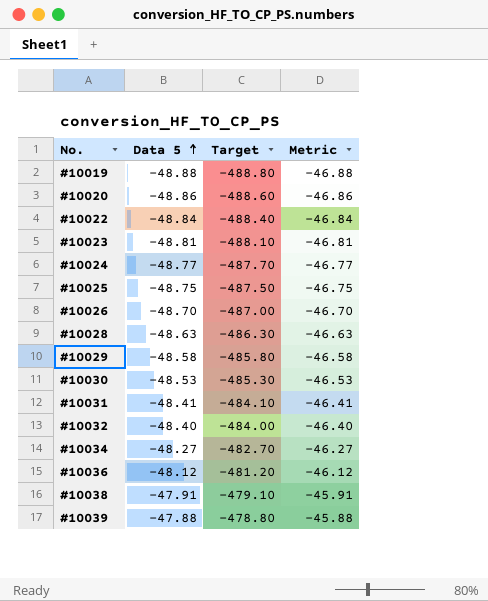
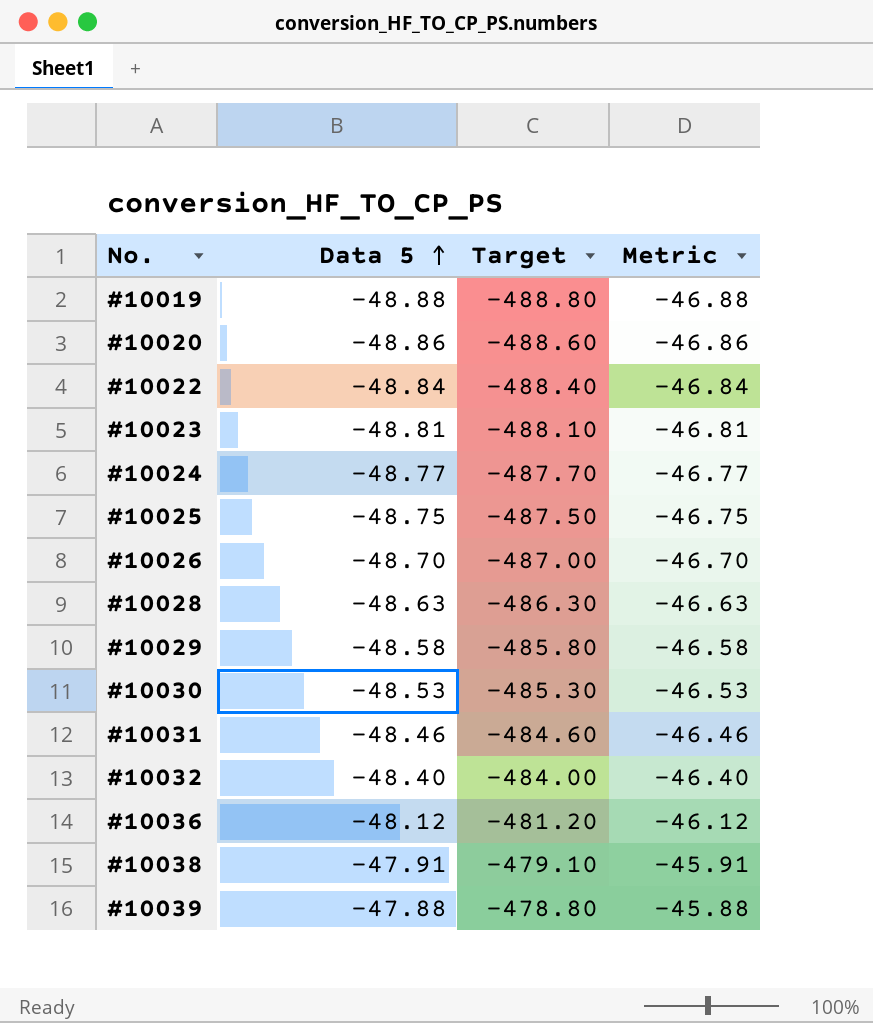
row #10034: -48.27 | -482.70 | -46.27 -> none
#10031 | Data 5: -48.41 -> -48.46
#10031 | Target: -484.10 -> -484.60
#10031 | Metric: -46.41 -> -46.46

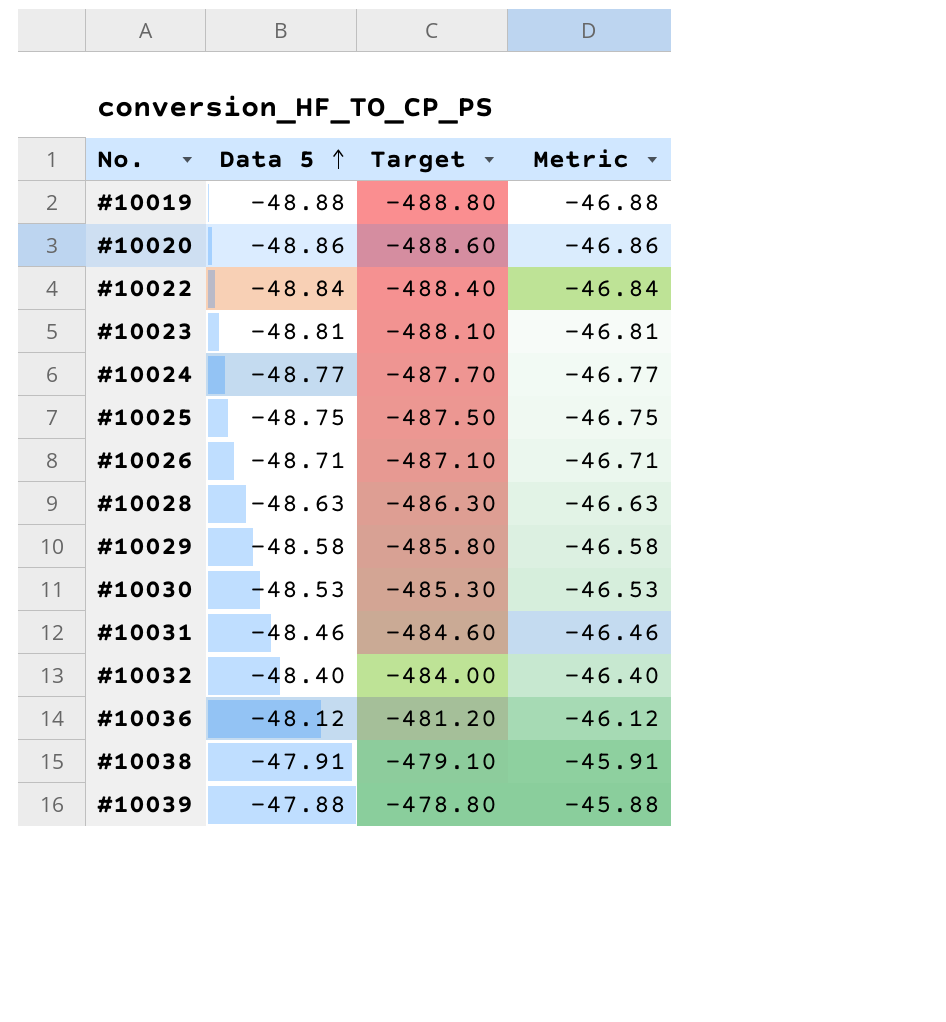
#10026 | Data 5: -48.70 -> -48.71
#10026 | Target: -487.00 -> -487.10
#10026 | Metric: -46.70 -> -46.71

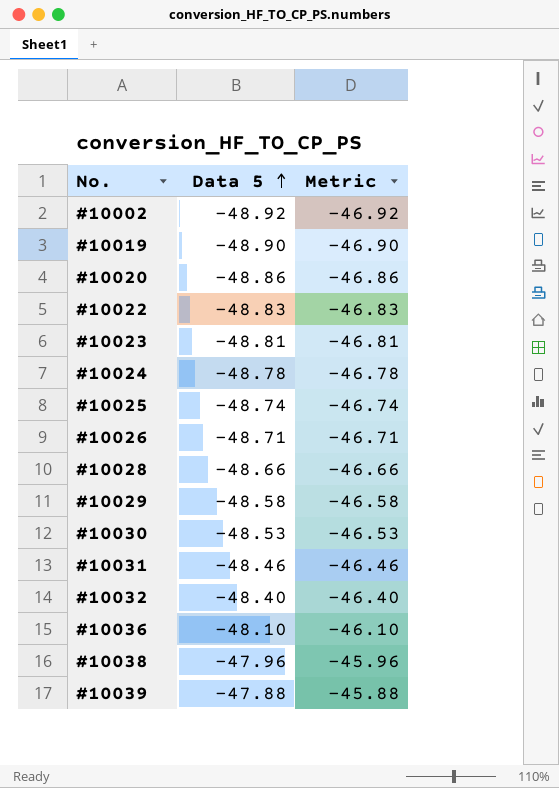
column Target | formula: [Data 5] * 10 -> none
row #10002: none -> -48.92 | -46.92
#10019 | Data 5: -48.88 -> -48.90
#10019 | Metric: -46.88 -> -46.90
#10022 | Data 5: -48.84 -> -48.83
#10022 | Metric: -46.84 -> -46.83
#10024 | Data 5: -48.77 -> -48.78
#10024 | Metric: -46.77 -> -46.78
#10025 | Data 5: -48.75 -> -48.74
#10025 | Metric: -46.75 -> -46.74
#10028 | Data 5: -48.63 -> -48.66
#10028 | Metric: -46.63 -> -46.66
#10036 | Data 5: -48.12 -> -48.10
#10036 | Metric: -46.12 -> -46.10
#10038 | Data 5: -47.91 -> -47.96
#10038 | Metric: -45.91 -> -45.96

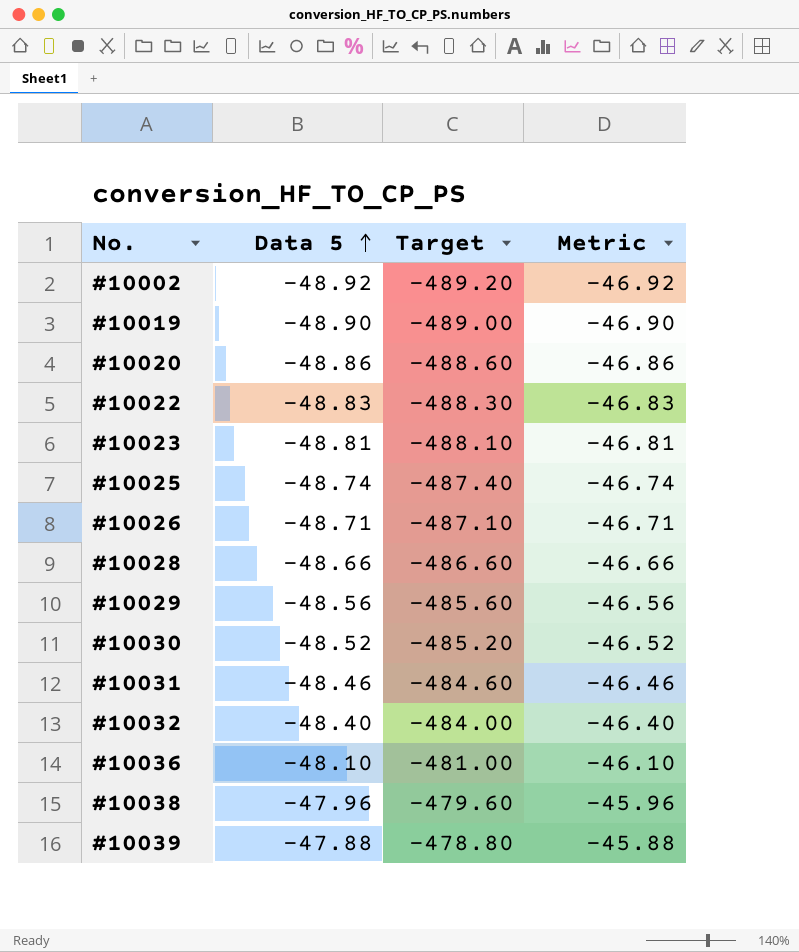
column Target | formula: none -> [Data 5] * 10
row #10024: -48.78 | -46.78 -> none
#10029 | Data 5: -48.58 -> -48.56
#10029 | Metric: -46.58 -> -46.56
#10030 | Data 5: -48.53 -> -48.52
#10030 | Metric: -46.53 -> -46.52

